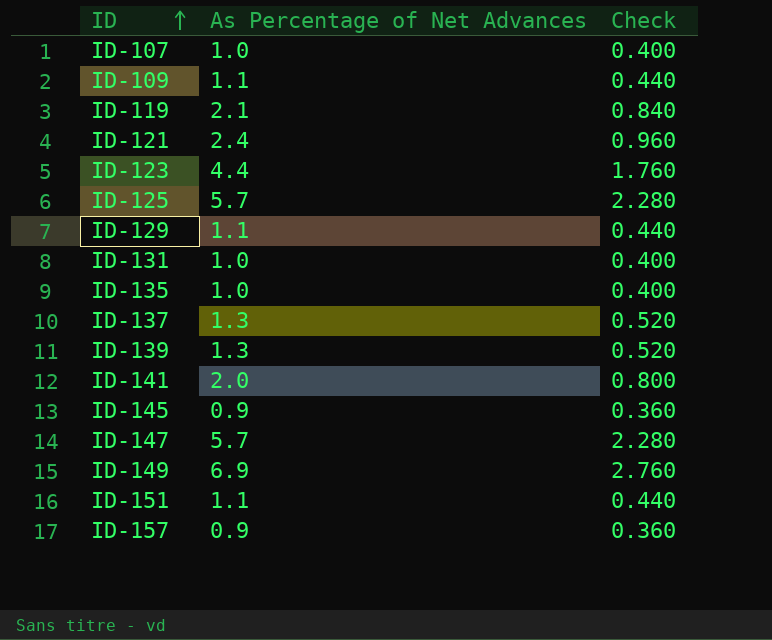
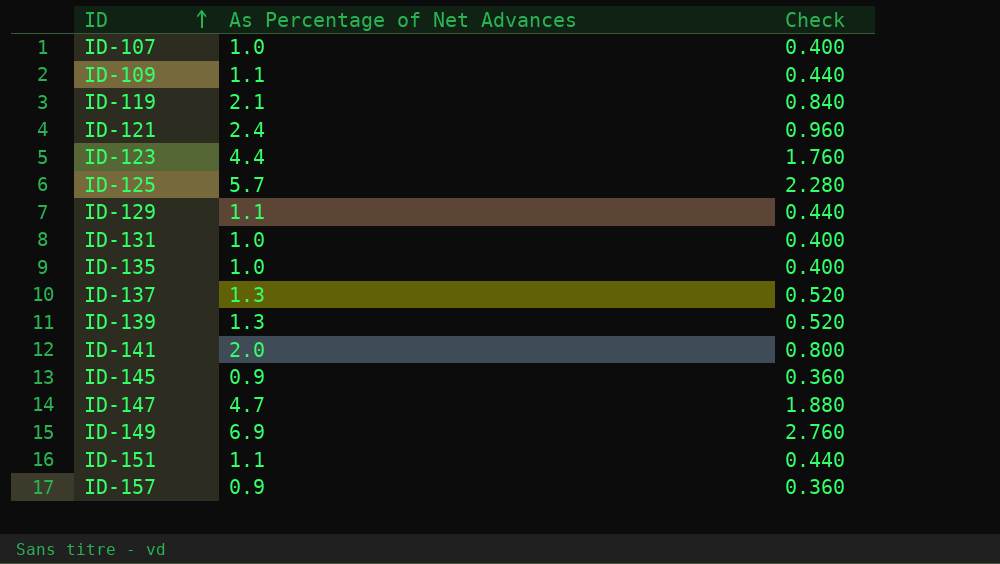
ID-147 | As Percentage of Net Advances: 5.7 -> 4.7
ID-147 | Check: 2.280 -> 1.880

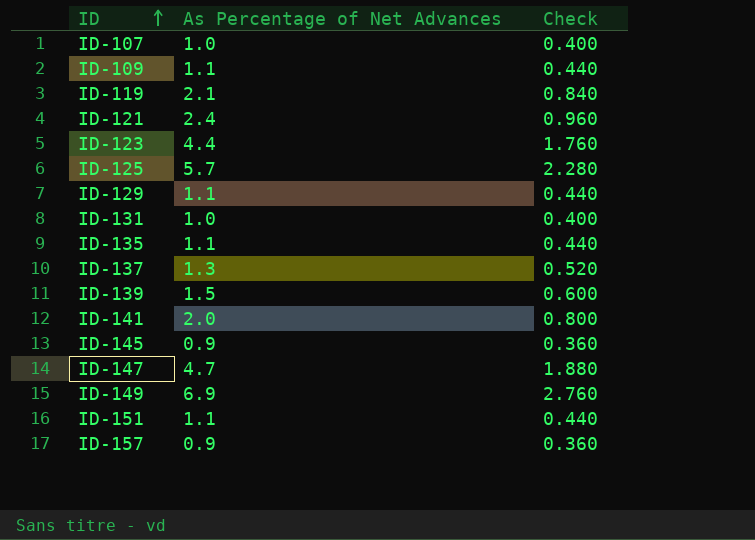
ID-135 | As Percentage of Net Advances: 1.0 -> 1.1
ID-135 | Check: 0.400 -> 0.440
ID-139 | As Percentage of Net Advances: 1.3 -> 1.5
ID-139 | Check: 0.520 -> 0.600

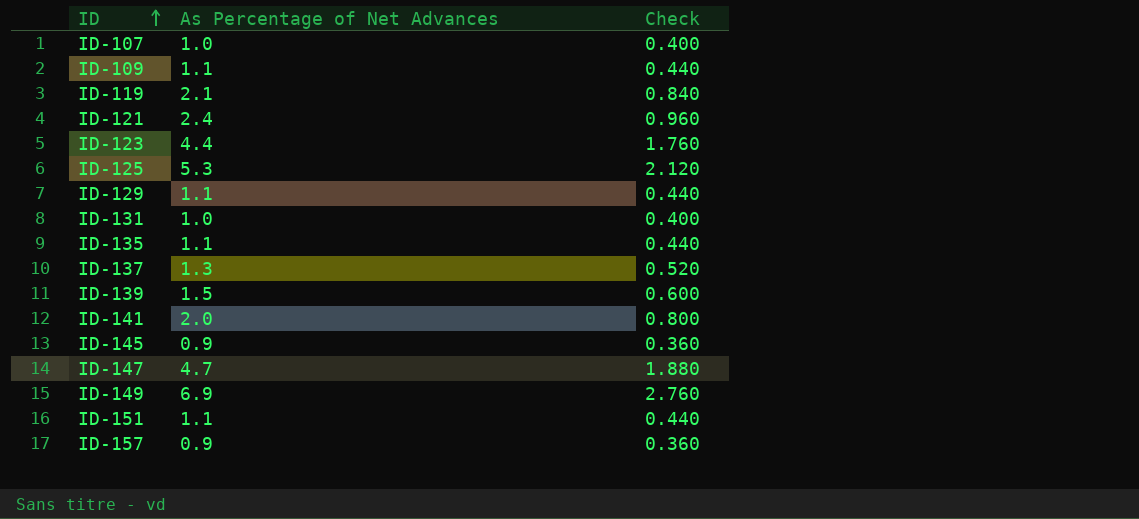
ID-125 | As Percentage of Net Advances: 5.7 -> 5.3
ID-125 | Check: 2.280 -> 2.120

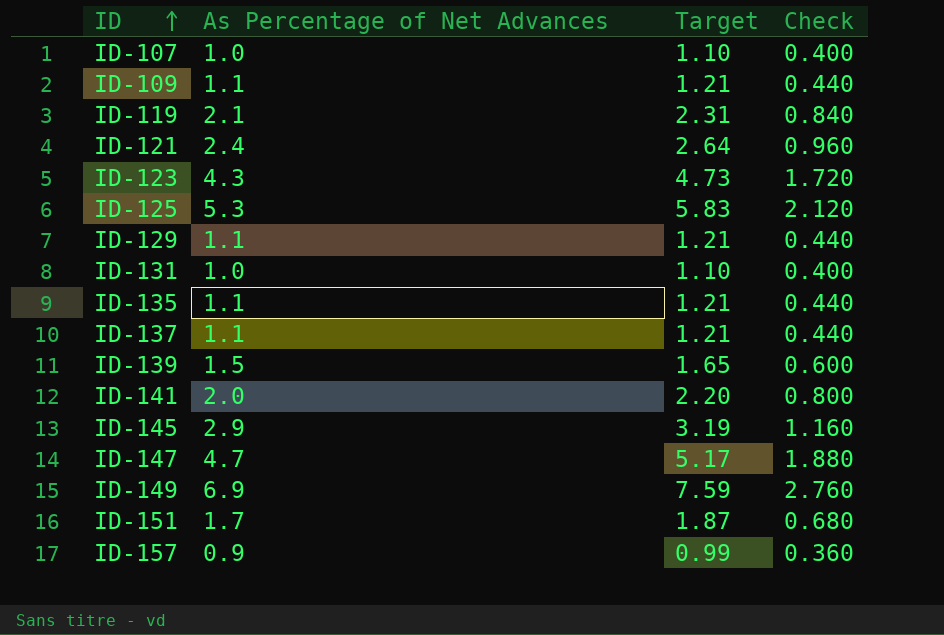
column Target | formula: none -> [As Percentage of Net Advances] * 1.1
ID-123 | As Percentage of Net Advances: 4.4 -> 4.3
ID-123 | Check: 1.760 -> 1.720
ID-137 | As Percentage of Net Advances: 1.3 -> 1.1
ID-137 | Check: 0.520 -> 0.440
ID-145 | As Percentage of Net Advances: 0.9 -> 2.9
ID-145 | Check: 0.360 -> 1.160
ID-151 | As Percentage of Net Advances: 1.1 -> 1.7
ID-151 | Check: 0.440 -> 0.680

